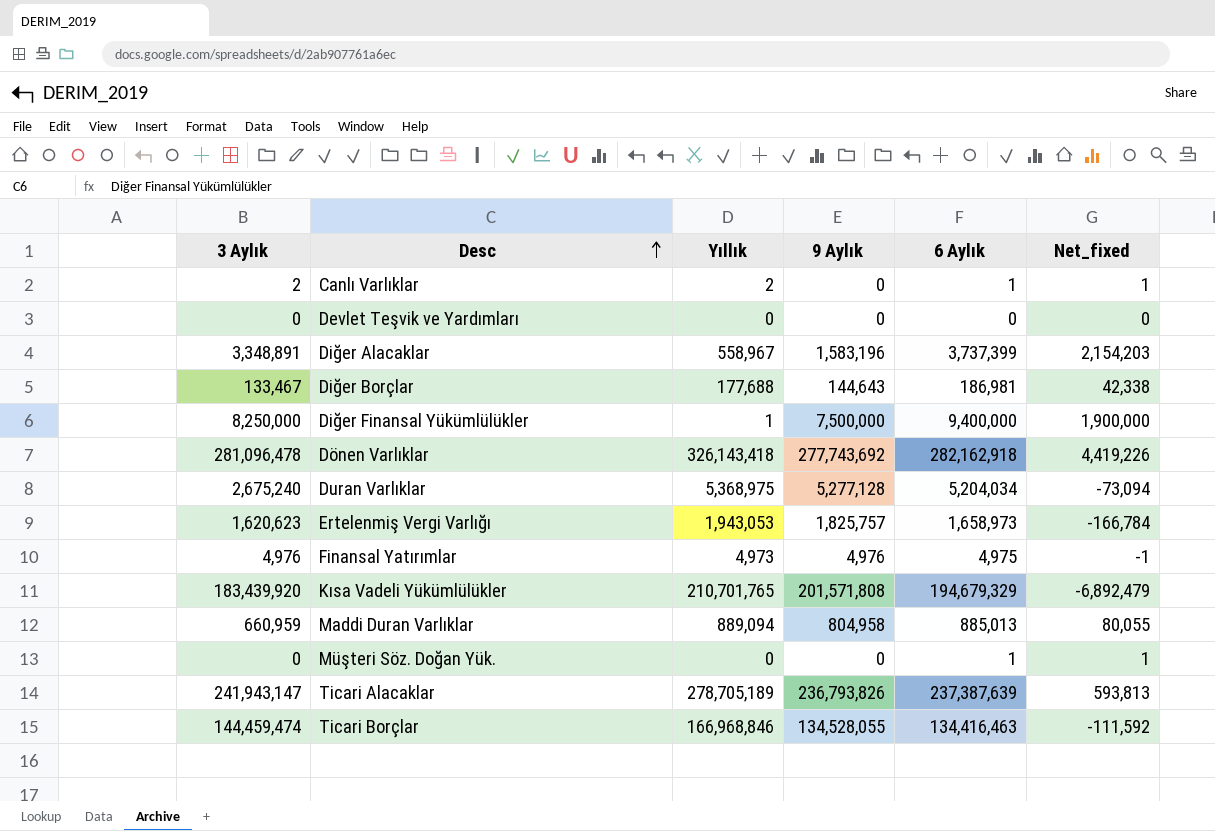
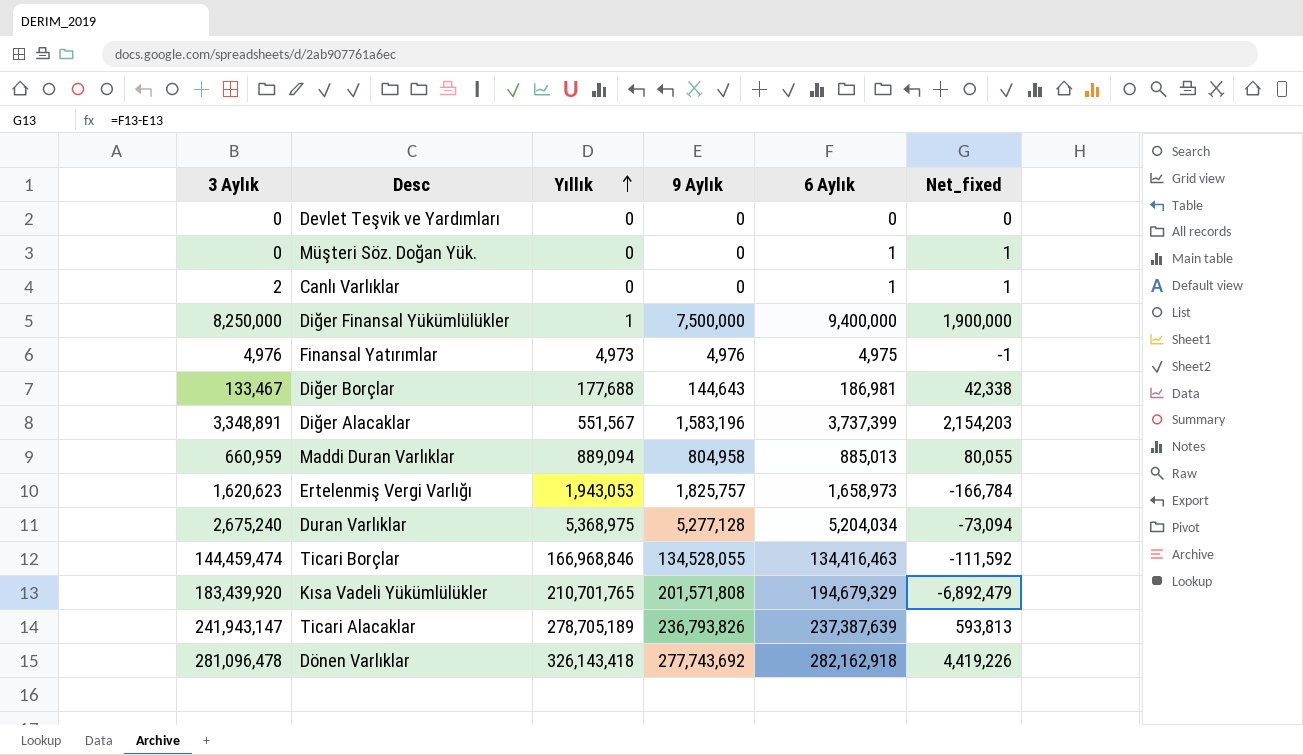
row order: Desc ascending -> Yıllık ascending
Canlı Varlıklar | Yıllık: 2 -> 0
Diğer Alacaklar | Yıllık: 558,967 -> 551,567

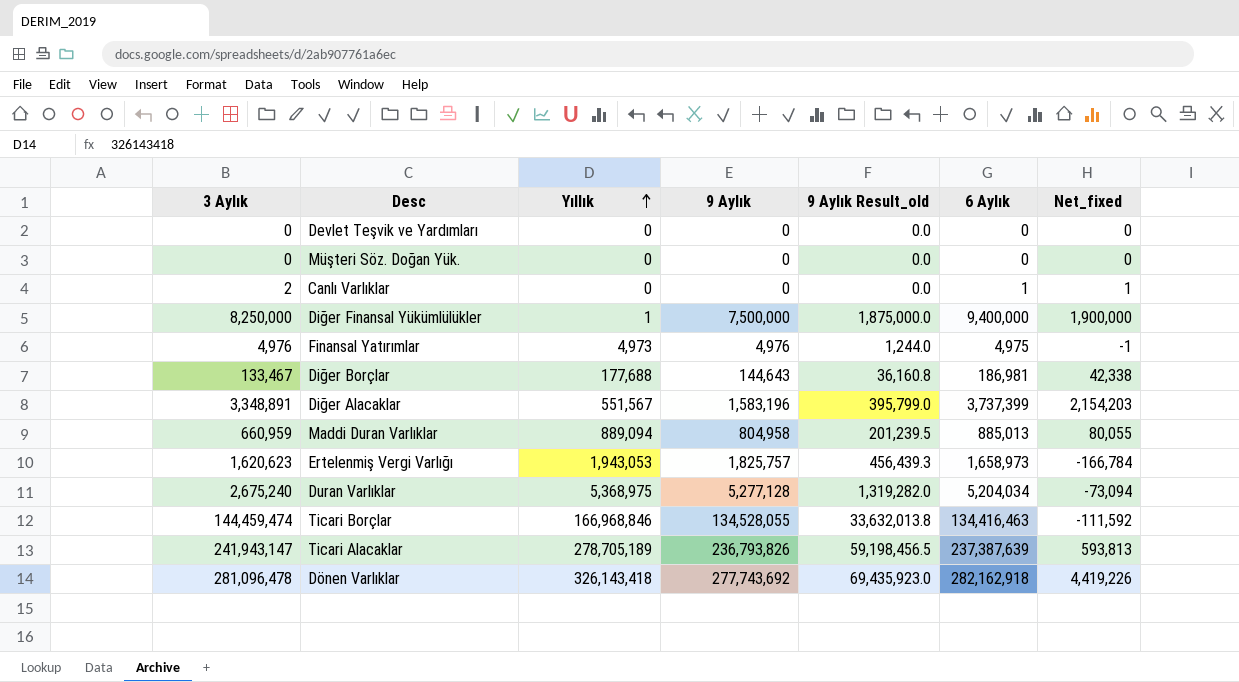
column 9 Aylık Result_old | formula: none -> [9 Aylık] * 0.25
row Kısa Vadeli Yükümlülükler: 183,439,920 | 210,701,765 | 201,571,808 | 194,679,329 | -6,892,479 -> none
Müşteri Söz. Doğan Yük. | 6 Aylık: 1 -> 0
Müşteri Söz. Doğan Yük. | Net_fixed: 1 -> 0

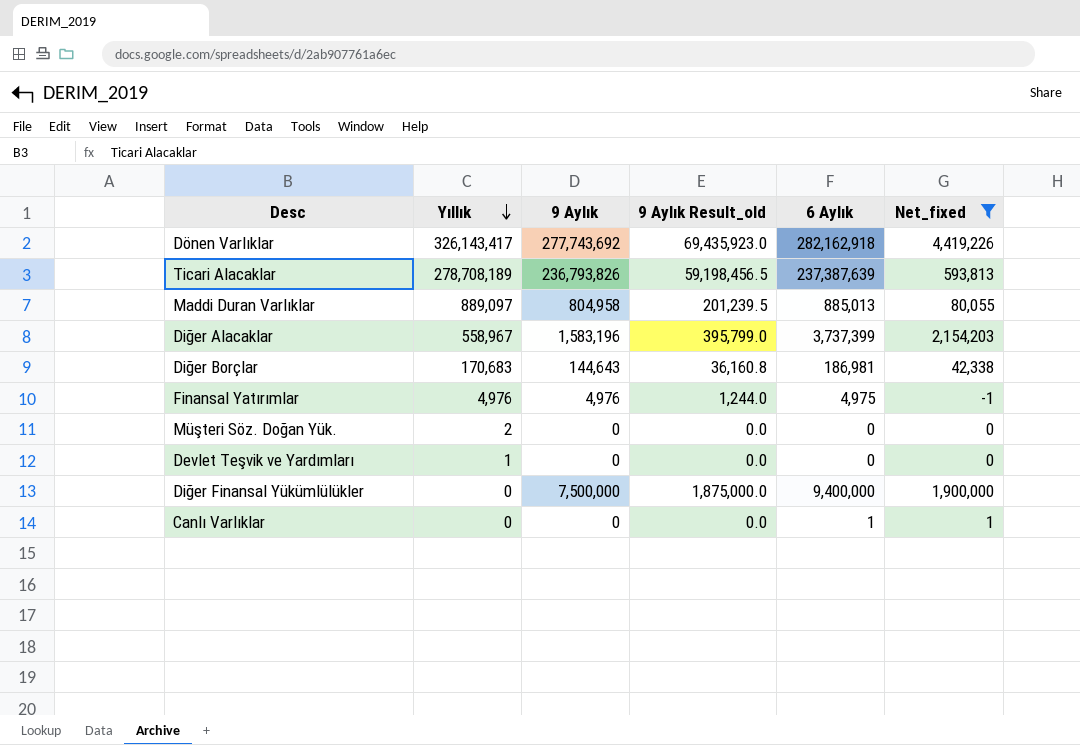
filter: none -> Net_fixed >= -1
row order: Yıllık ascending -> Yıllık descending
column 3 Aylık | position: 1 -> none
Dönen Varlıklar | Yıllık: 326,143,418 -> 326,143,417
Ticari Alacaklar | Yıllık: 278,705,189 -> 278,708,189
Maddi Duran Varlıklar | Yıllık: 889,094 -> 889,097
Diğer Alacaklar | Yıllık: 551,567 -> 558,967
Diğer Borçlar | Yıllık: 177,688 -> 170,683
Finansal Yatırımlar | Yıllık: 4,973 -> 4,976
Müşteri Söz. Doğan Yük. | Yıllık: 0 -> 2
Devlet Teşvik ve Yardımları | Yıllık: 0 -> 1
Diğer Finansal Yükümlülükler | Yıllık: 1 -> 0

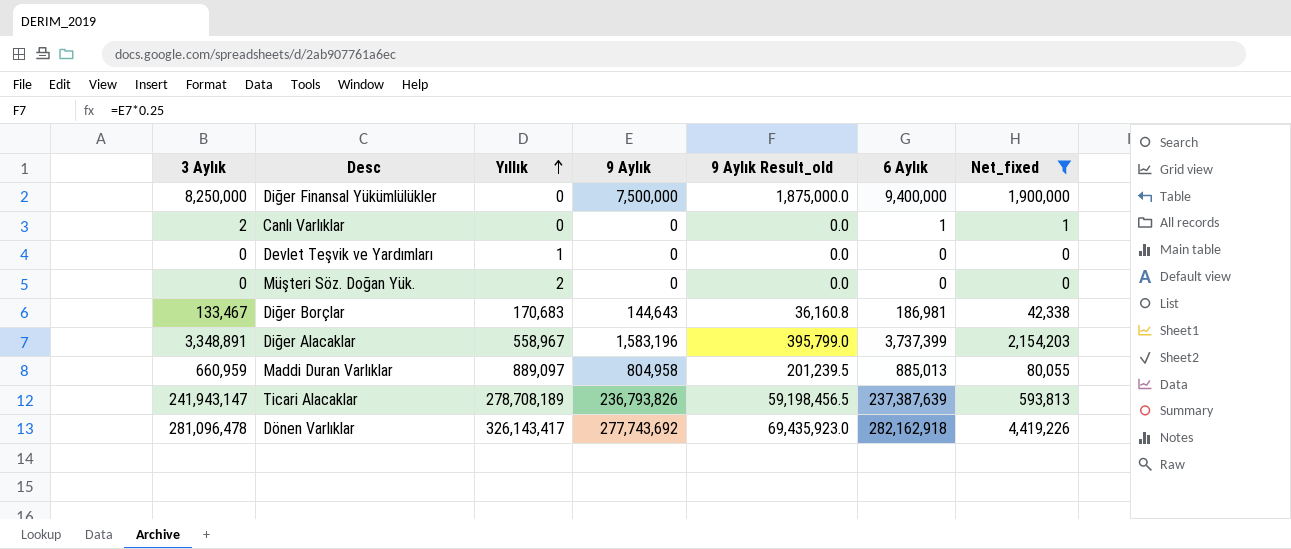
row order: Yıllık descending -> Yıllık ascending
column 3 Aylık | position: none -> 1
row Finansal Yatırımlar: 4,976 | 4,976 | 1,244.0 | 4,975 | -1 -> none

